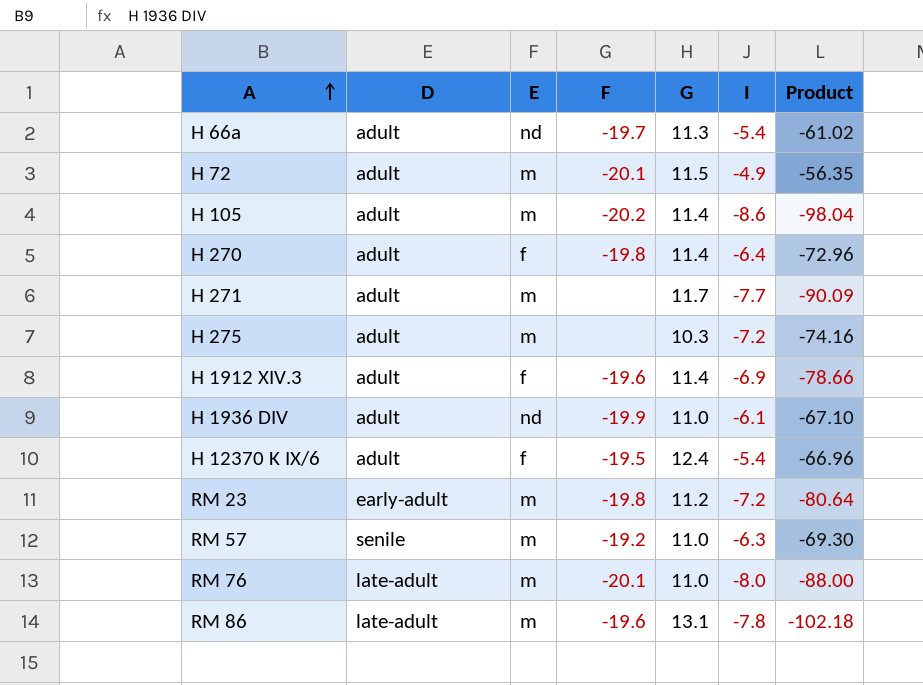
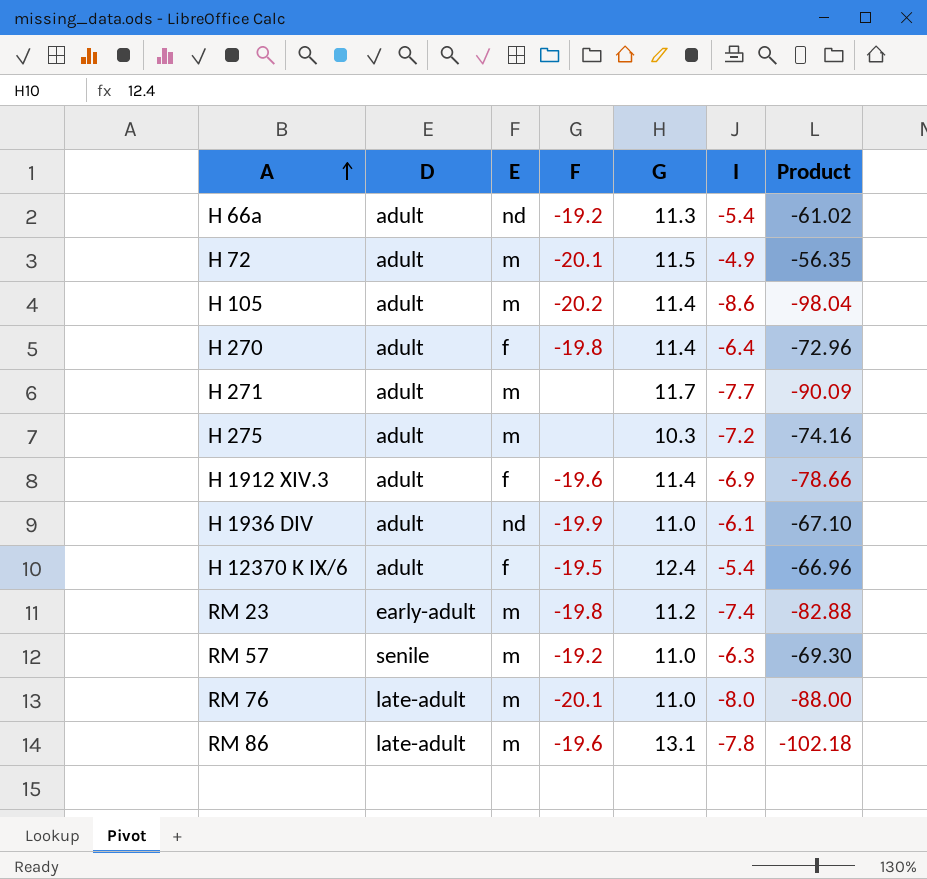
H 66a | F: -19.7 -> -19.2
RM 23 | I: -7.2 -> -7.4
RM 23 | Product: -80.64 -> -82.88

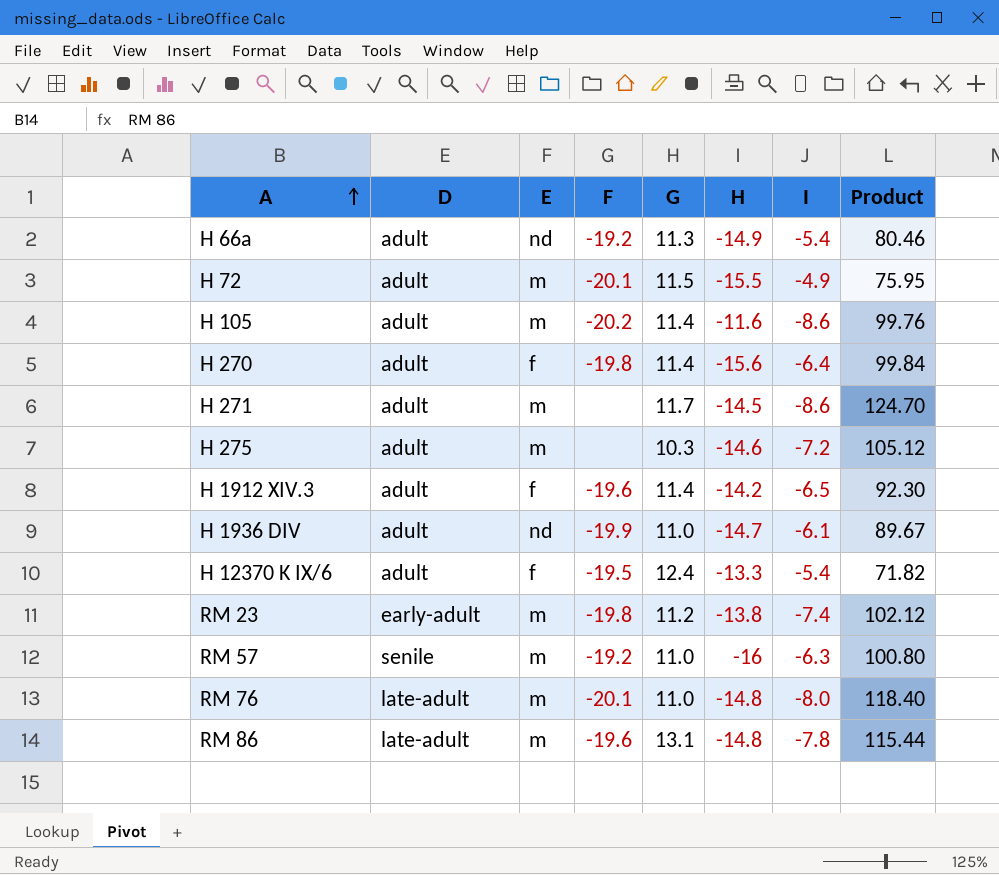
column H | position: none -> 6
column Product | formula: [G] * [I] -> [H] * [I]
H 271 | I: -7.7 -> -8.6
H 1912 XIV.3 | I: -6.9 -> -6.5

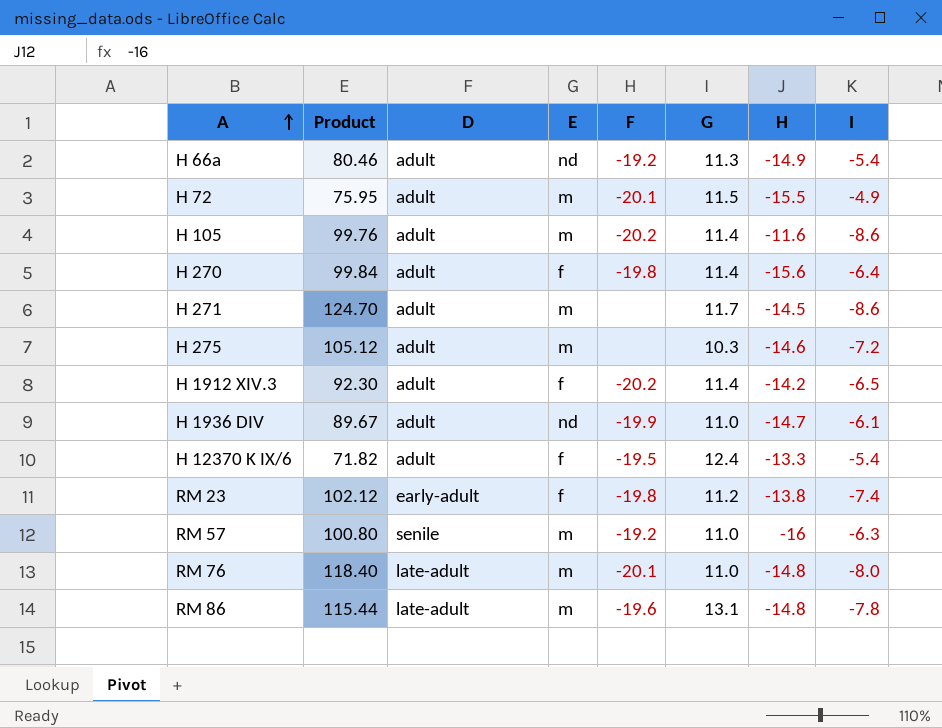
column Product | position: 8 -> 2
H 1912 XIV.3 | F: -19.6 -> -20.2
RM 23 | E: m -> f

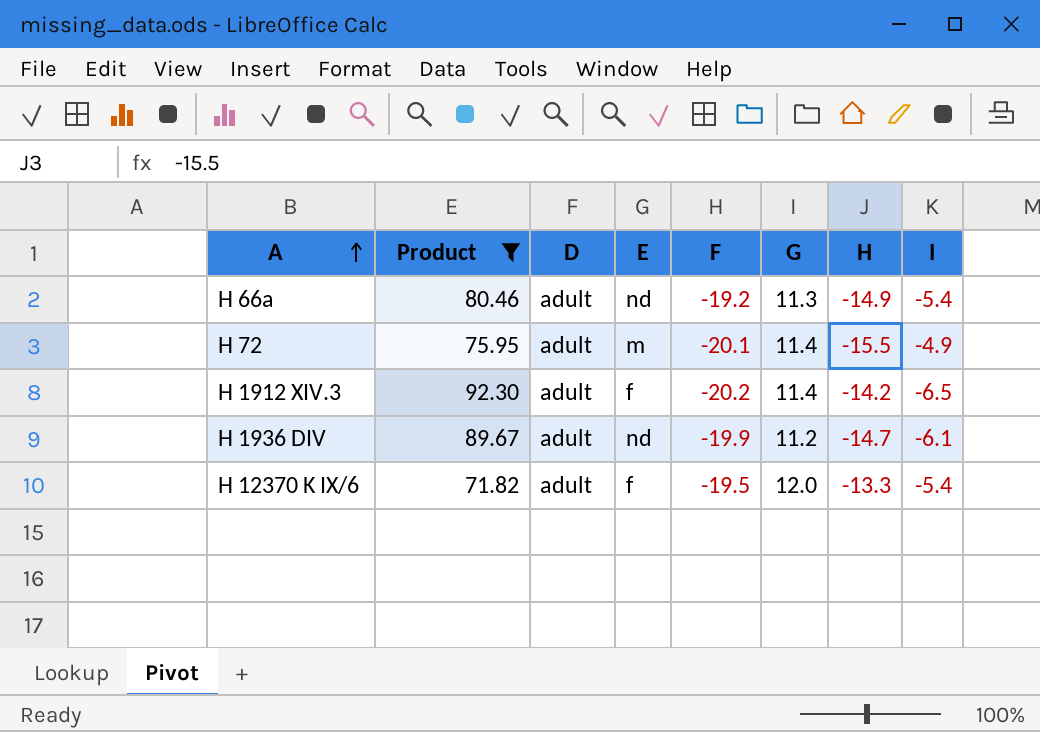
filter: none -> Product <= 92.30
H 72 | G: 11.5 -> 11.4
H 1936 DIV | G: 11.0 -> 11.2
H 12370 K IX/6 | G: 12.4 -> 12.0

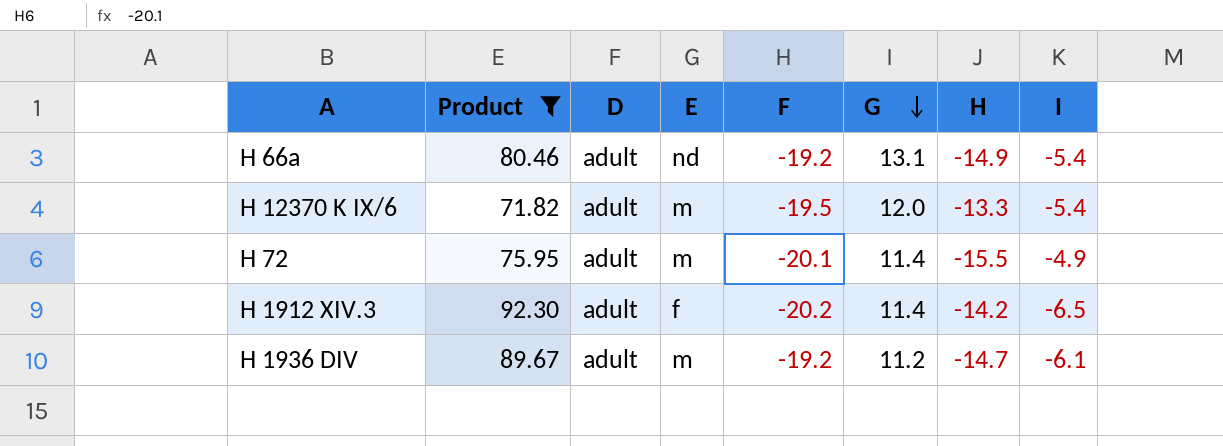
row order: A ascending -> G descending
H 66a | G: 11.3 -> 13.1
H 12370 K IX/6 | E: f -> m
H 1936 DIV | E: nd -> m
H 1936 DIV | F: -19.9 -> -19.2

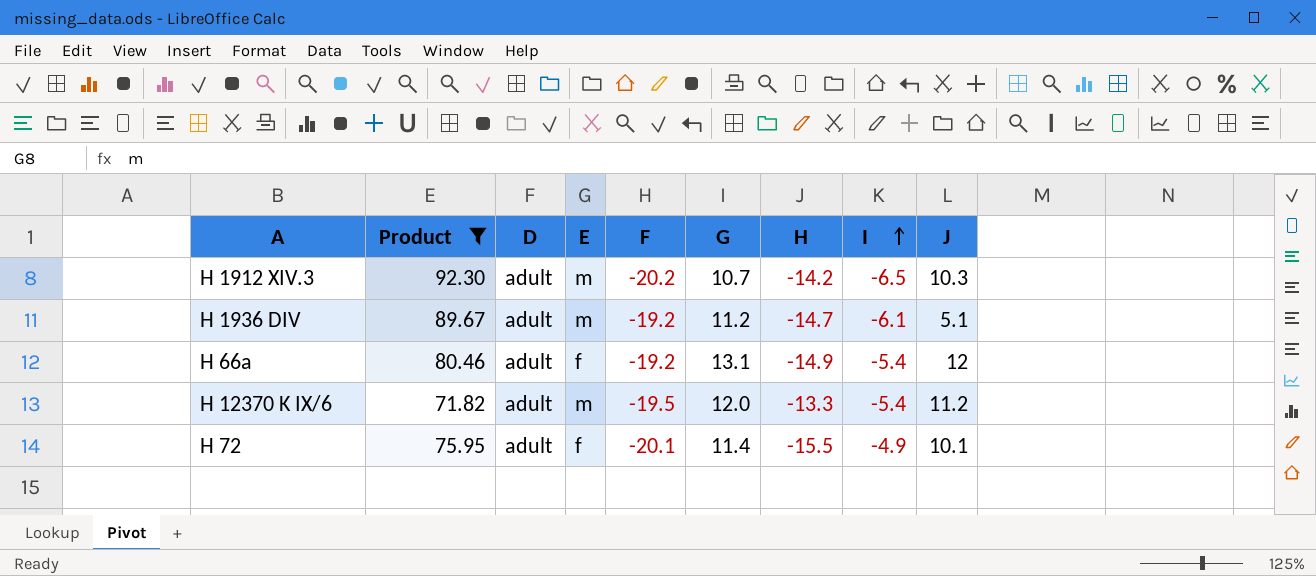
row order: G descending -> I ascending
column J | position: none -> 9
H 1912 XIV.3 | E: f -> m
H 1912 XIV.3 | G: 11.4 -> 10.7
H 66a | E: nd -> f
H 72 | E: m -> f

